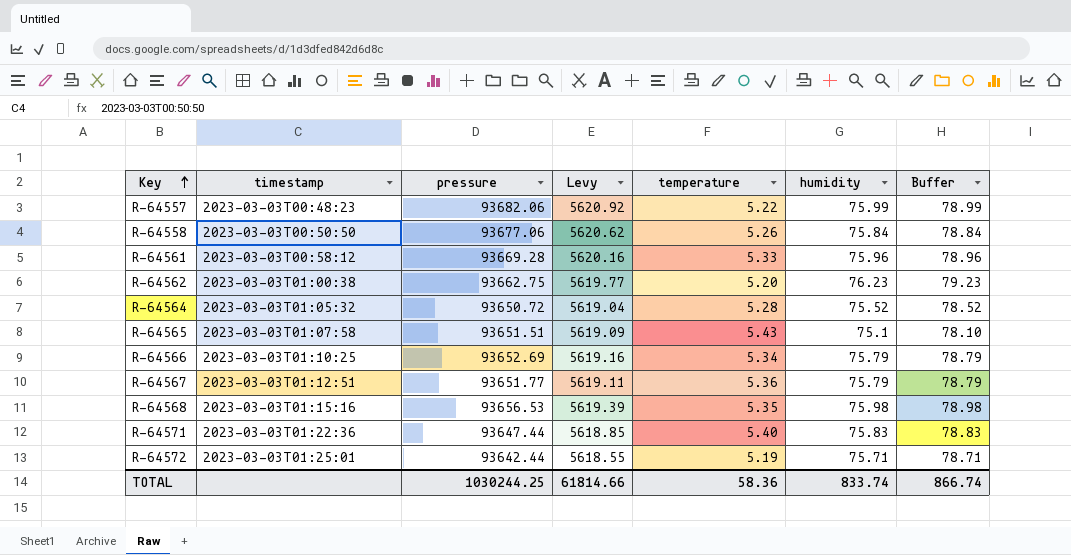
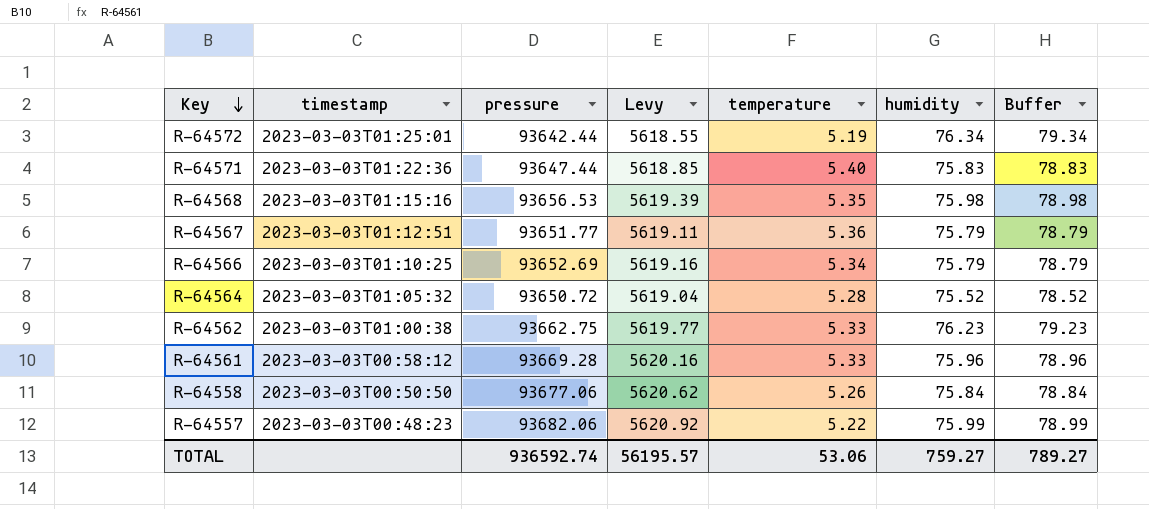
row order: Key ascending -> Key descending
row R-64565: 2023-03-03T01:07:58 | 93651.51 | 5619.09 | 5.43 | 75.1 | 78.10 -> none
R-64572 | humidity: 75.71 -> 76.34
R-64572 | Buffer: 78.71 -> 79.34
R-64562 | temperature: 5.20 -> 5.33
TOTAL | pressure: 1030244.25 -> 936592.74
TOTAL | Levy: 61814.66 -> 56195.57
TOTAL | temperature: 58.36 -> 53.06
TOTAL | humidity: 833.74 -> 759.27
TOTAL | Buffer: 866.74 -> 789.27

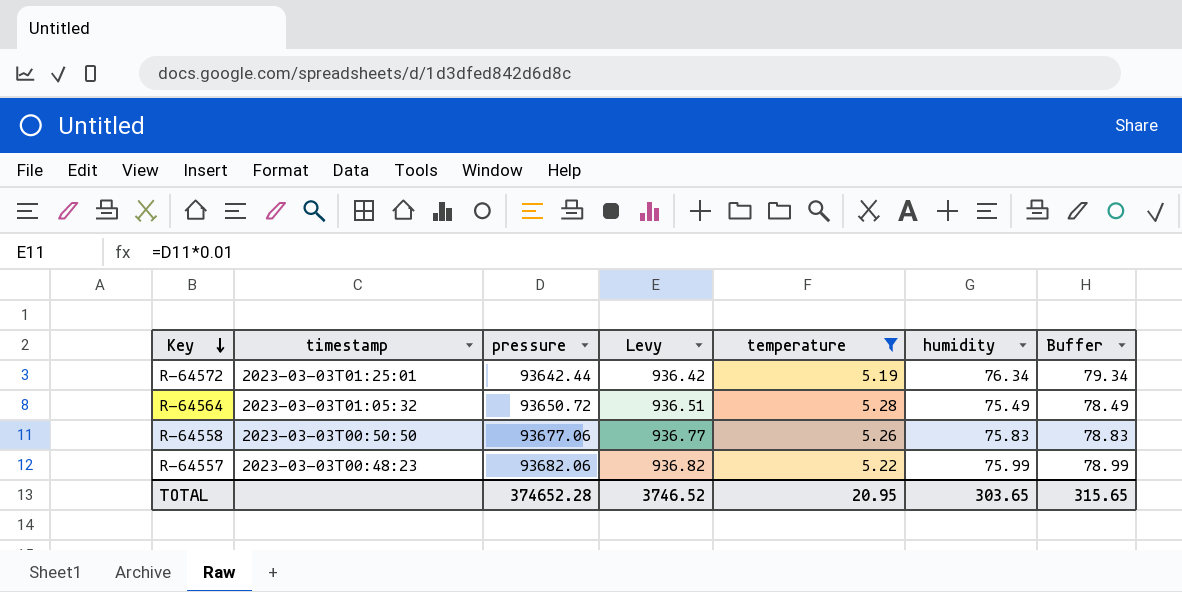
filter: none -> temperature <= 5.28
column Levy | formula: [pressure] * 0.06 -> [pressure] * 0.01
R-64564 | humidity: 75.52 -> 75.49
R-64564 | Buffer: 78.52 -> 78.49
R-64558 | humidity: 75.84 -> 75.83
R-64558 | Buffer: 78.84 -> 78.83
TOTAL | pressure: 936592.74 -> 374652.28
TOTAL | Levy: 56195.57 -> 3746.52
TOTAL | temperature: 53.06 -> 20.95
TOTAL | humidity: 759.27 -> 303.65
TOTAL | Buffer: 789.27 -> 315.65

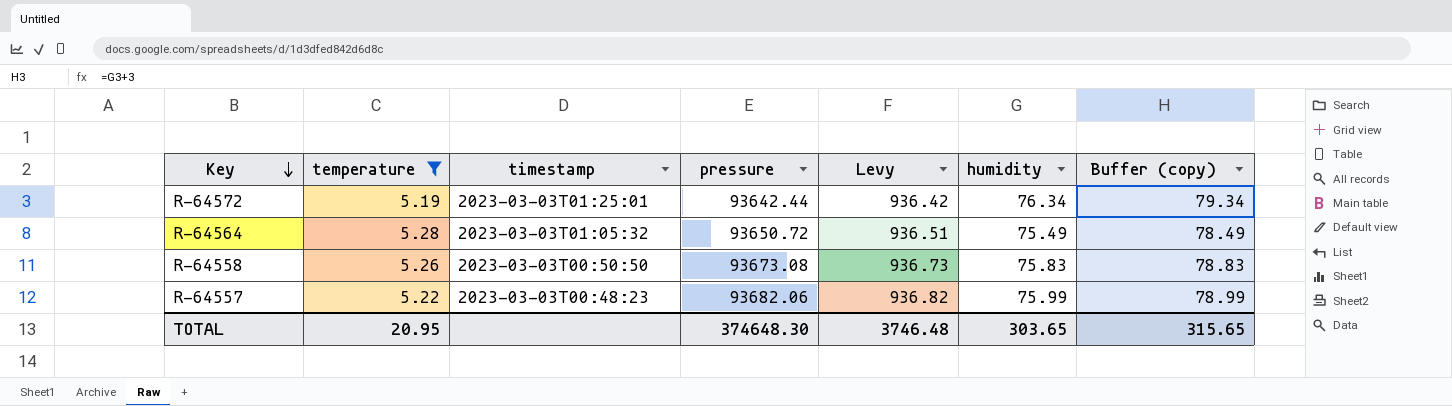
column temperature | position: 5 -> 2
column name: Buffer -> Buffer (copy)
R-64558 | pressure: 93677.06 -> 93673.08
R-64558 | Levy: 936.77 -> 936.73
TOTAL | pressure: 374652.28 -> 374648.30
TOTAL | Levy: 3746.52 -> 3746.48

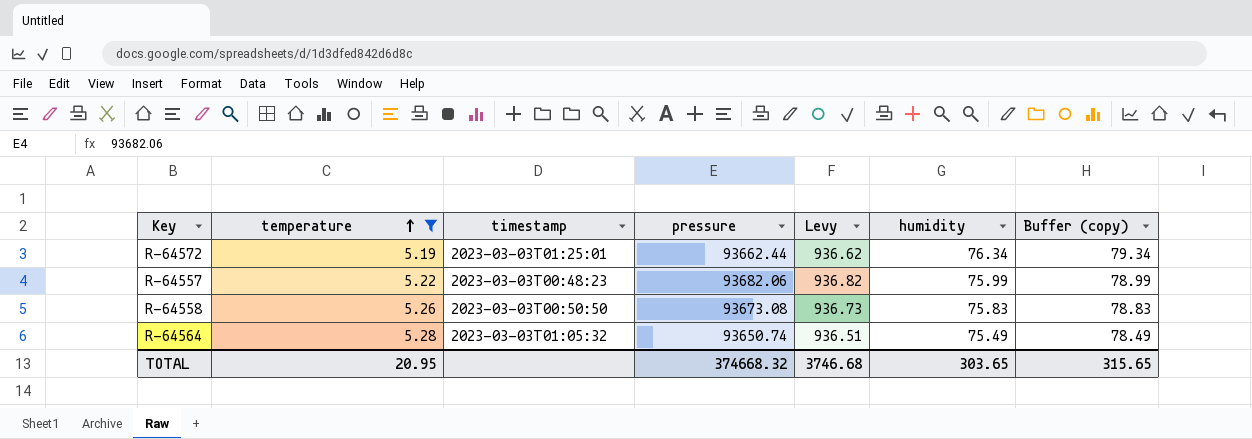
row order: Key descending -> temperature ascending
R-64572 | pressure: 93642.44 -> 93662.44
R-64572 | Levy: 936.42 -> 936.62
R-64564 | pressure: 93650.72 -> 93650.74
TOTAL | pressure: 374648.30 -> 374668.32
TOTAL | Levy: 3746.48 -> 3746.68

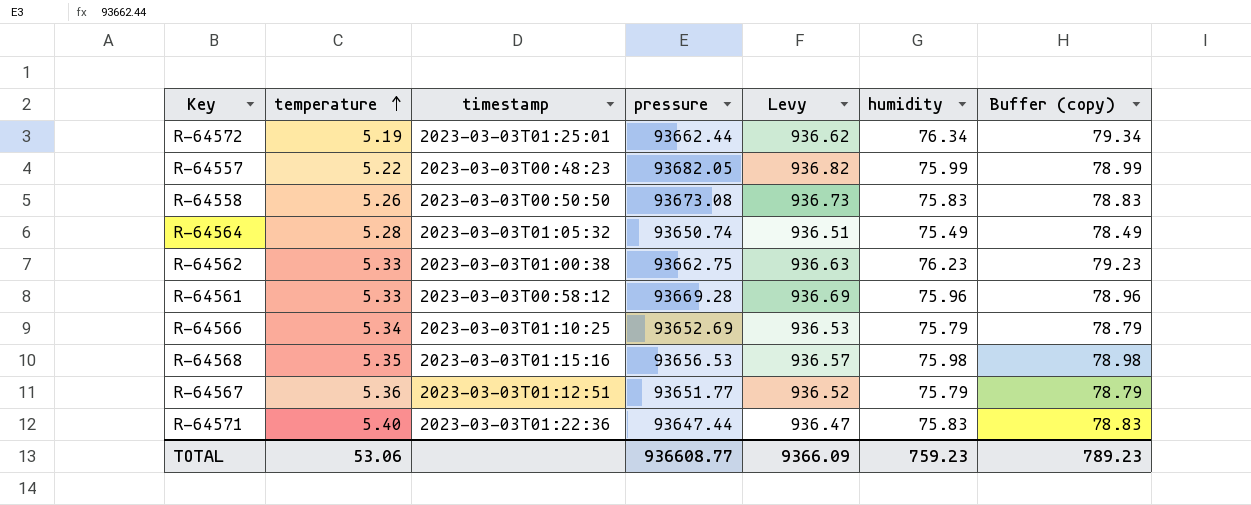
filter: temperature <= 5.28 -> none
R-64557 | pressure: 93682.06 -> 93682.05
TOTAL | temperature: 20.95 -> 53.06
TOTAL | pressure: 374668.32 -> 936608.77
TOTAL | Levy: 3746.68 -> 9366.09
TOTAL | humidity: 303.65 -> 759.23
TOTAL | Buffer (copy): 315.65 -> 789.23

